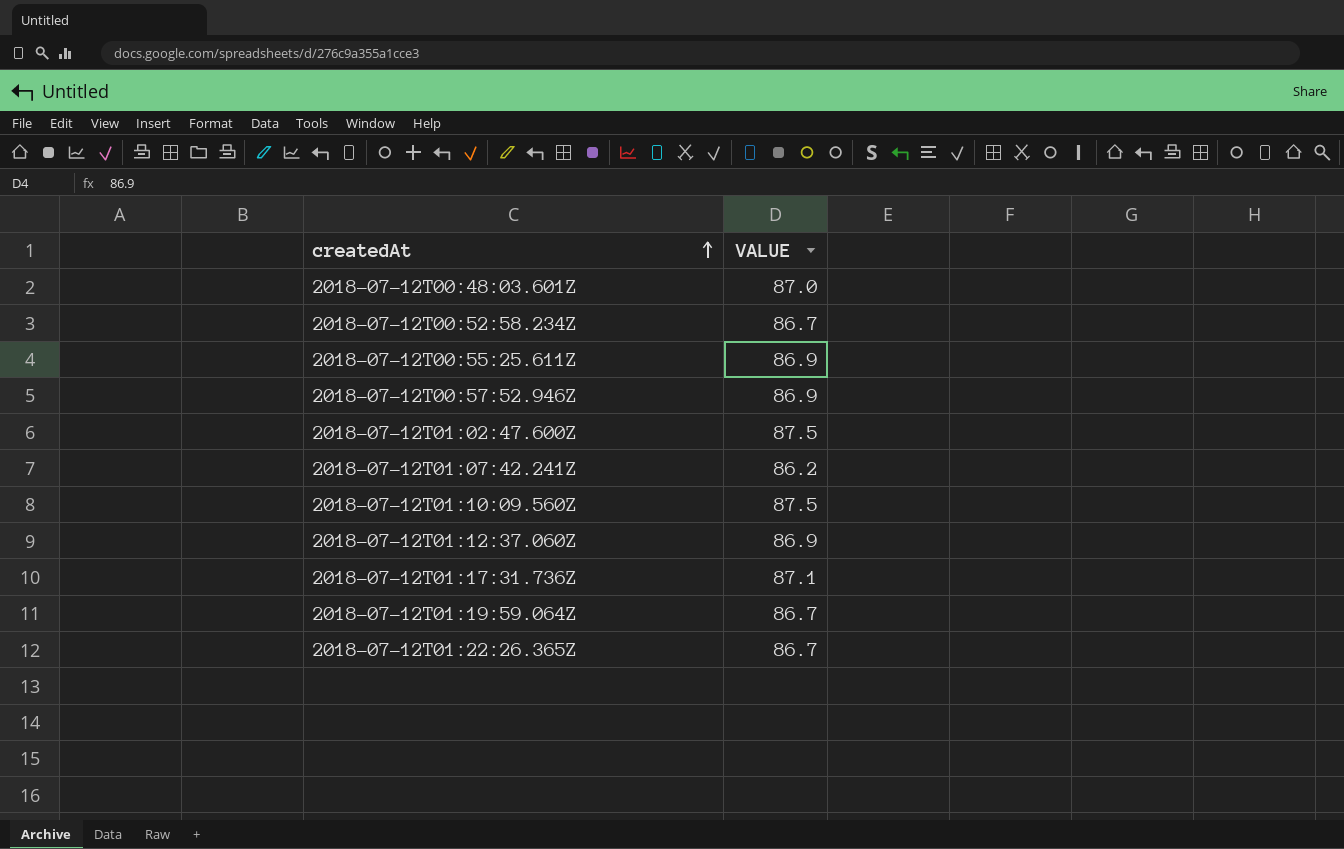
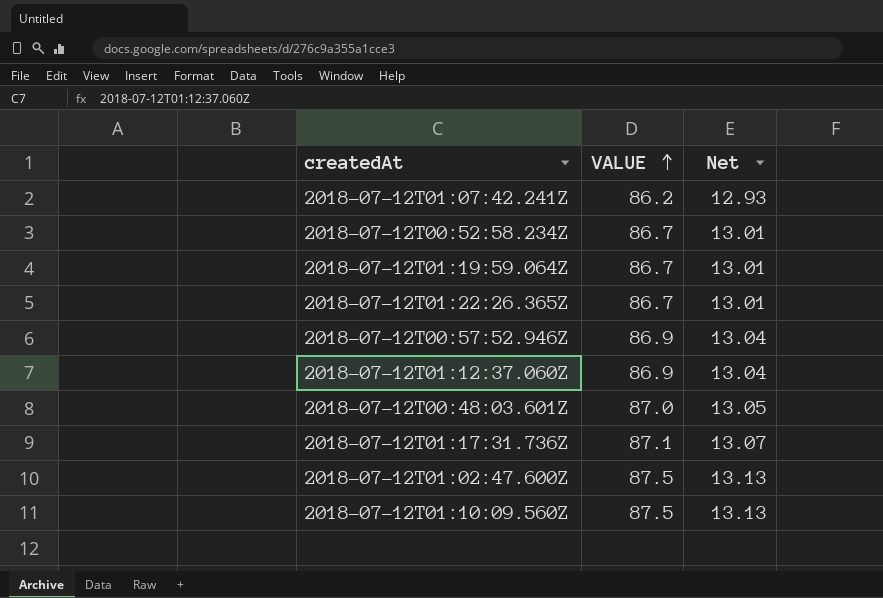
row order: createdAt ascending -> VALUE ascending
column Net | formula: none -> [VALUE] * 0.15
row 2018-07-12T00:55:25.611Z: 86.9 -> none

